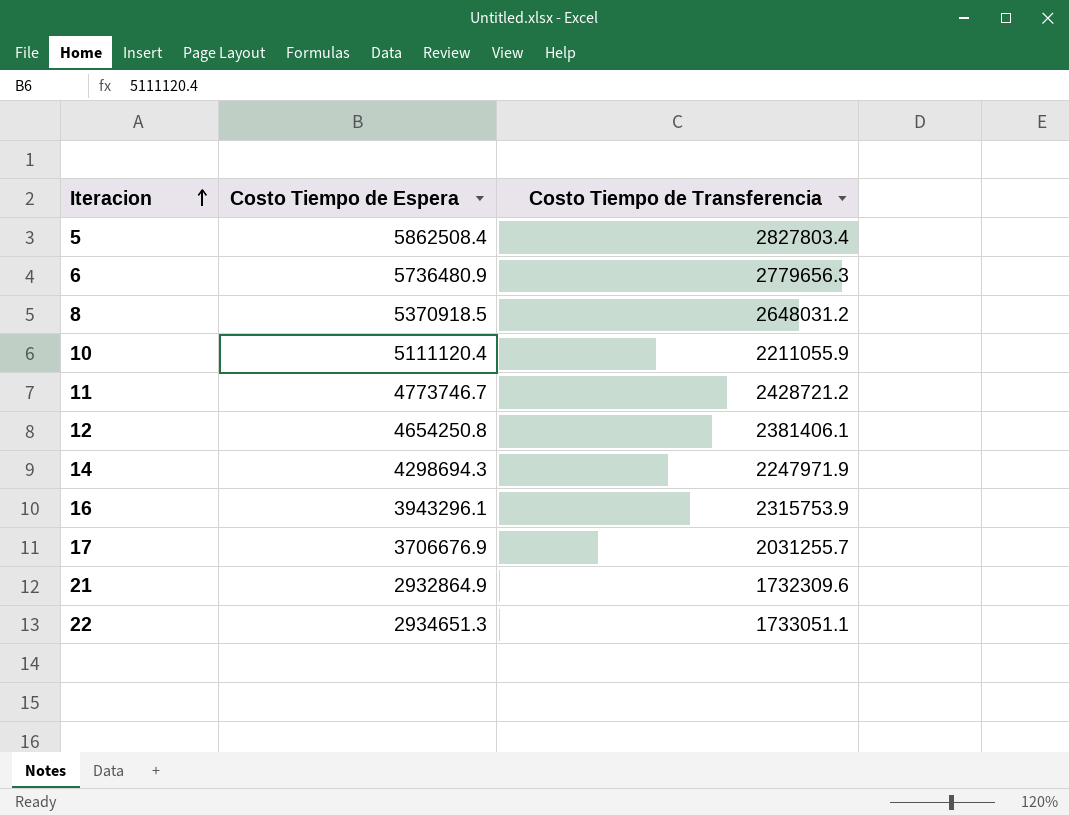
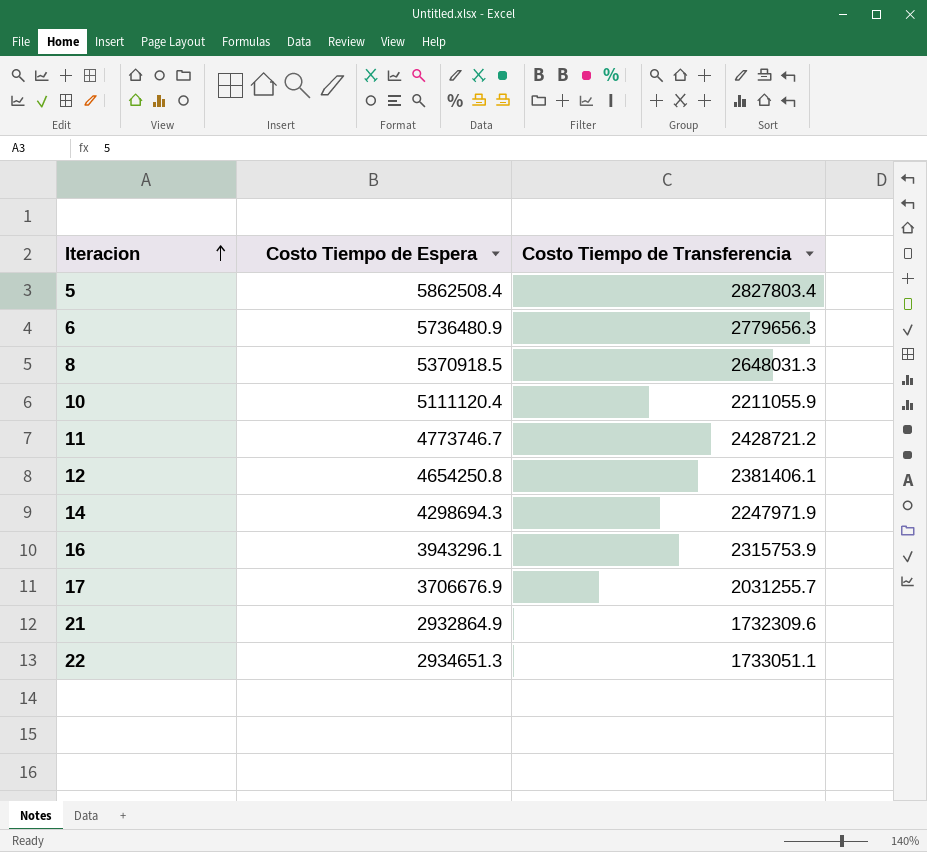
8 | Costo Tiempo de Transferencia: 2648031.2 -> 2648031.3

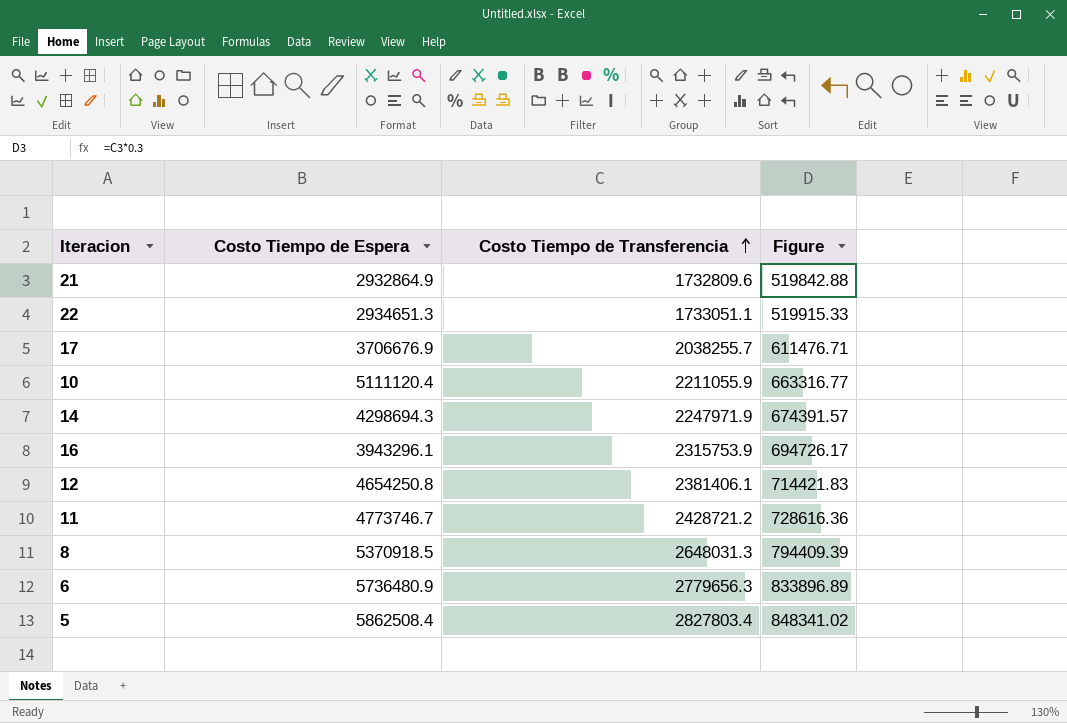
row order: Iteracion ascending -> Costo Tiempo de Transferencia ascending
column Figure | formula: none -> [Costo Tiempo de Transferencia] * 0.3
21 | Costo Tiempo de Transferencia: 1732309.6 -> 1732809.6
17 | Costo Tiempo de Transferencia: 2031255.7 -> 2038255.7

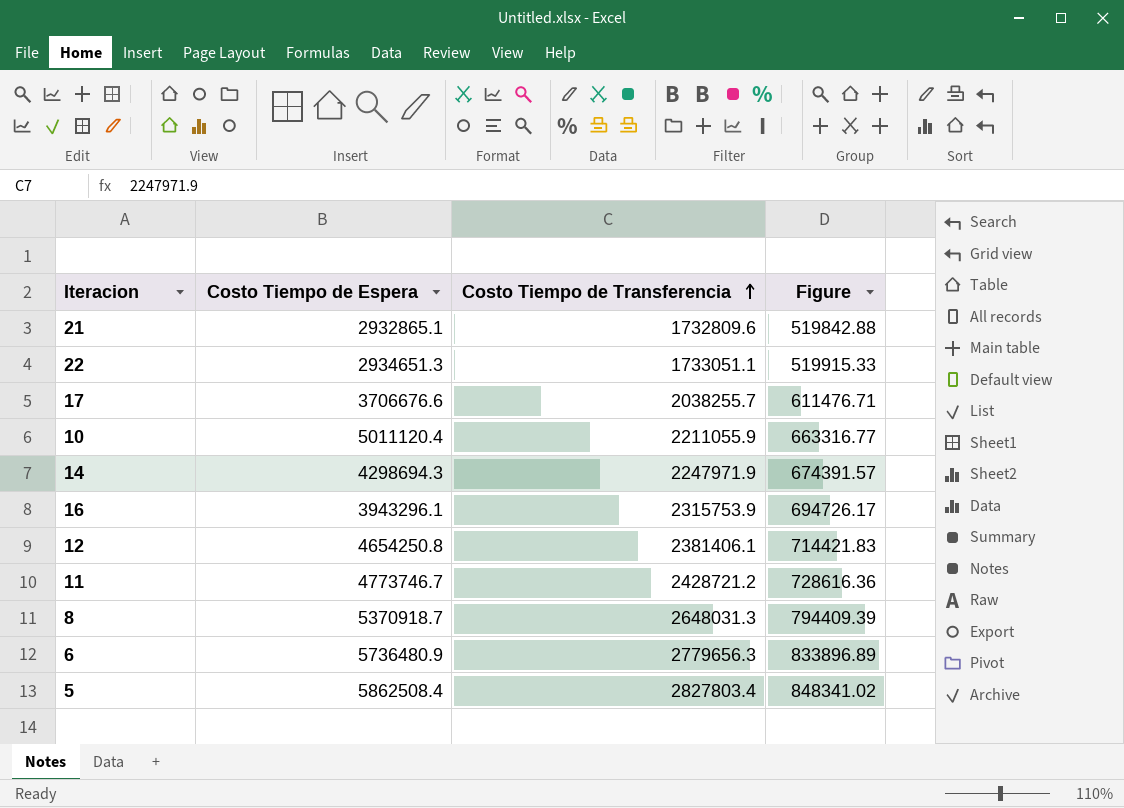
21 | Costo Tiempo de Espera: 2932864.9 -> 2932865.1
17 | Costo Tiempo de Espera: 3706676.9 -> 3706676.6
10 | Costo Tiempo de Espera: 5111120.4 -> 5011120.4
8 | Costo Tiempo de Espera: 5370918.5 -> 5370918.7

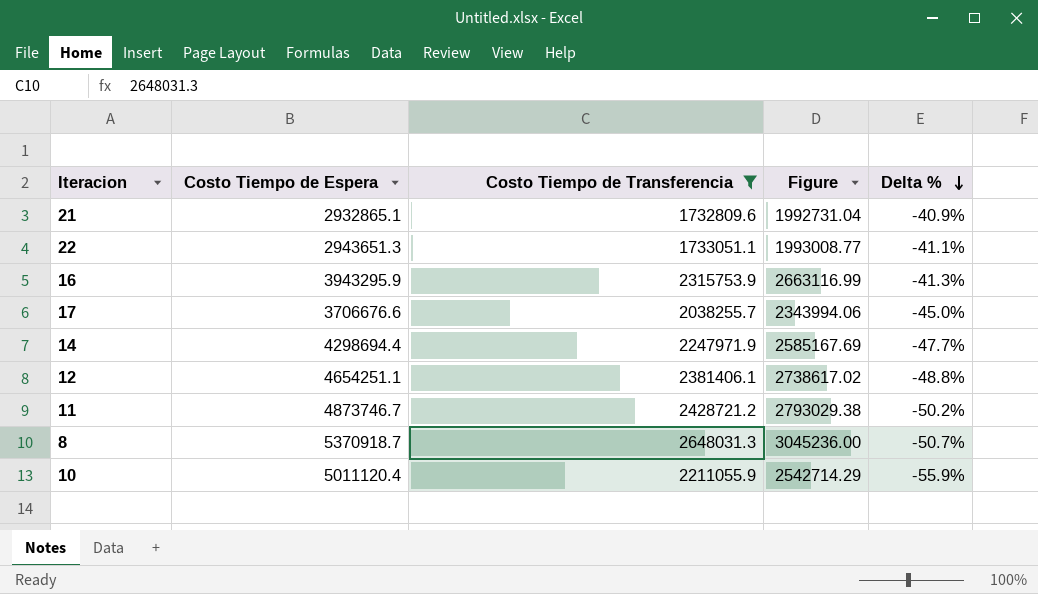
filter: none -> Costo Tiempo de Transferencia <= 2648031.3
row order: Costo Tiempo de Transferencia ascending -> Delta % descending
column Figure | formula: [Costo Tiempo de Transferencia] * 0.3 -> [Costo Tiempo de Transferencia] * 1.15
column Delta % | formula: none -> ([Costo Tiempo de Transferencia] - [Costo Tiempo de Espera]) / [Costo Tiempo de Espera]
22 | Costo Tiempo de Espera: 2934651.3 -> 2943651.3
16 | Costo Tiempo de Espera: 3943296.1 -> 3943295.9
14 | Costo Tiempo de Espera: 4298694.3 -> 4298694.4
12 | Costo Tiempo de Espera: 4654250.8 -> 4654251.1
11 | Costo Tiempo de Espera: 4773746.7 -> 4873746.7

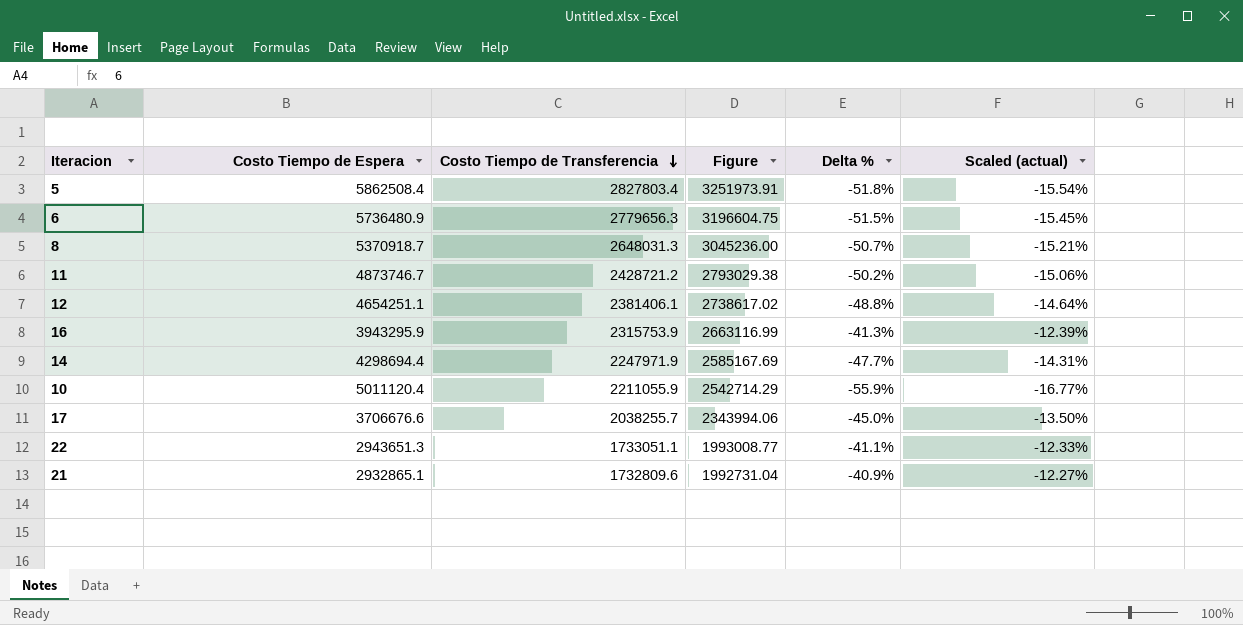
filter: Costo Tiempo de Transferencia <= 2648031.3 -> none
row order: Delta % descending -> Costo Tiempo de Transferencia descending
column Scaled (actual) | formula: none -> [Delta %] * 0.3

